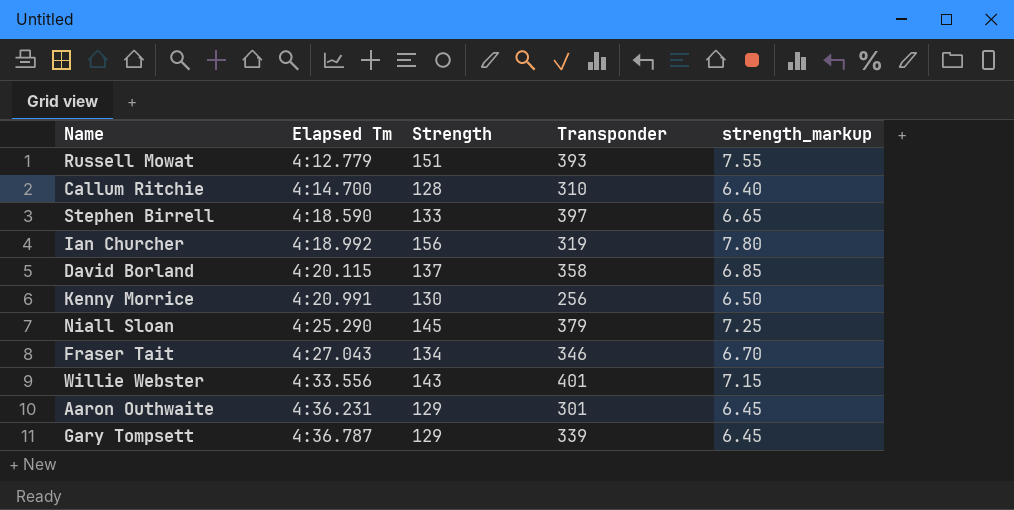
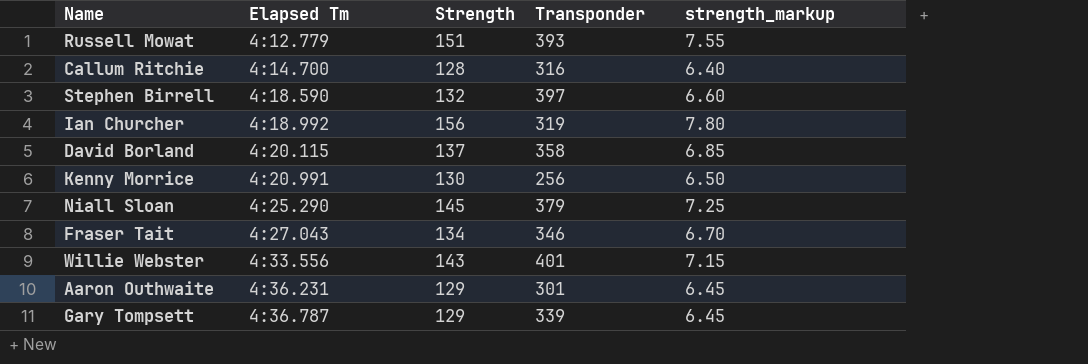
Callum Ritchie | Transponder: 310 -> 316
Stephen Birrell | Strength: 133 -> 132
Stephen Birrell | strength_markup: 6.65 -> 6.60

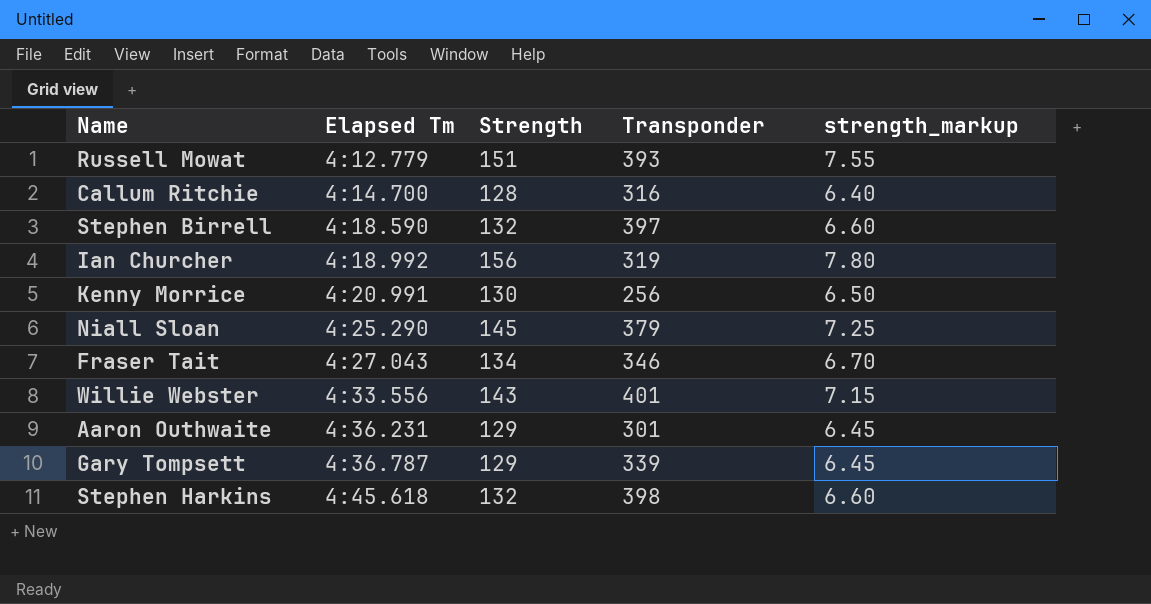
row David Borland: 4:20.115 | 137 | 358 | 6.85 -> none
row Stephen Harkins: none -> 4:45.618 | 132 | 398 | 6.60

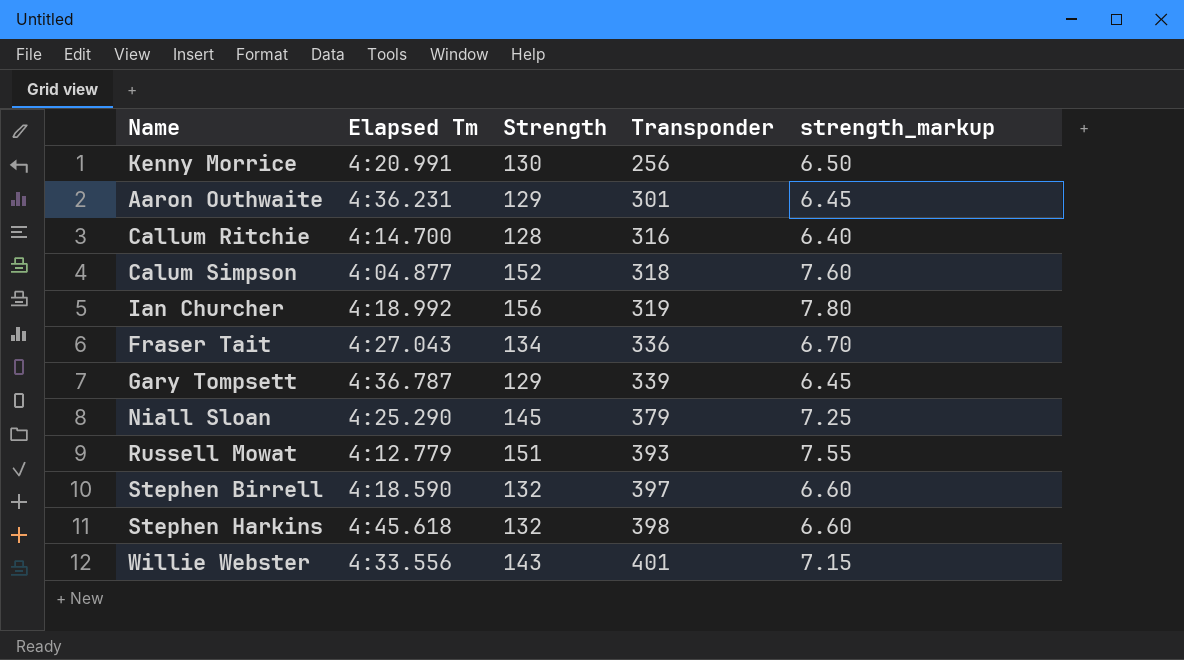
row order: Elapsed Tm ascending -> Transponder ascending
row Calum Simpson: none -> 4:04.877 | 152 | 318 | 7.60
Fraser Tait | Transponder: 346 -> 336

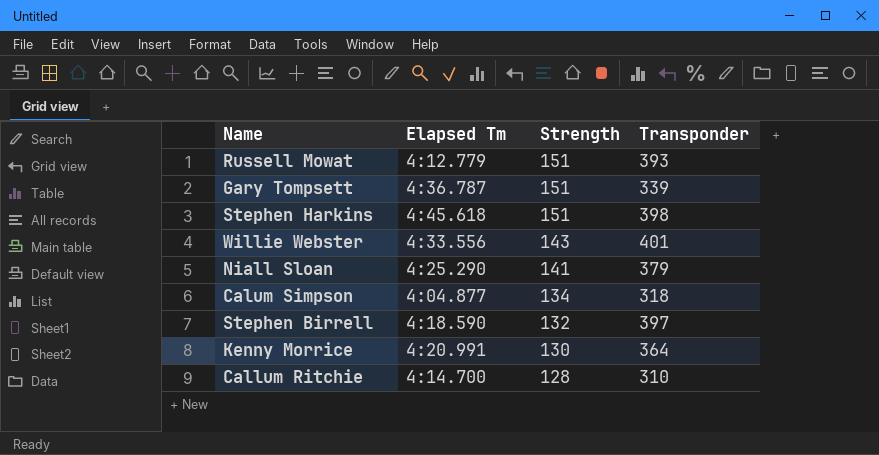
row order: Transponder ascending -> Strength descending
column strength_markup | formula: [Strength] * 0.05 -> none
row Aaron Outhwaite: 4:36.231 | 129 | 301 | 6.45 -> none
row Ian Churcher: 4:18.992 | 156 | 319 | 7.80 -> none
row Fraser Tait: 4:27.043 | 134 | 336 | 6.70 -> none
Gary Tompsett | Strength: 129 -> 151
Stephen Harkins | Strength: 132 -> 151
Niall Sloan | Strength: 145 -> 141
Calum Simpson | Strength: 152 -> 134
Kenny Morrice | Transponder: 256 -> 364
Callum Ritchie | Transponder: 316 -> 310

